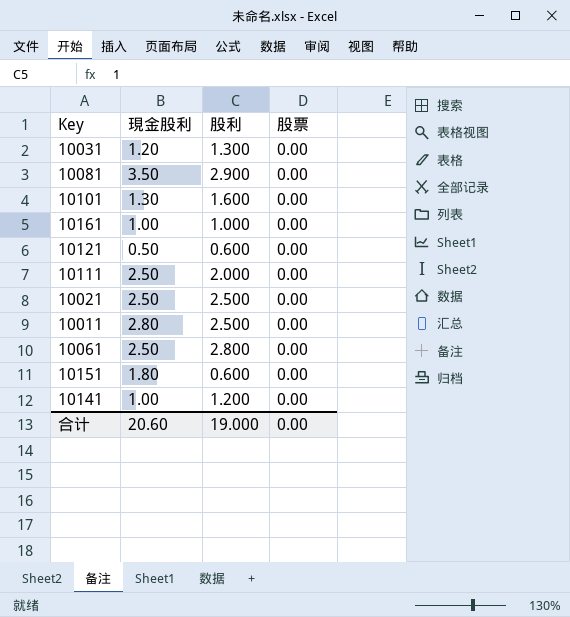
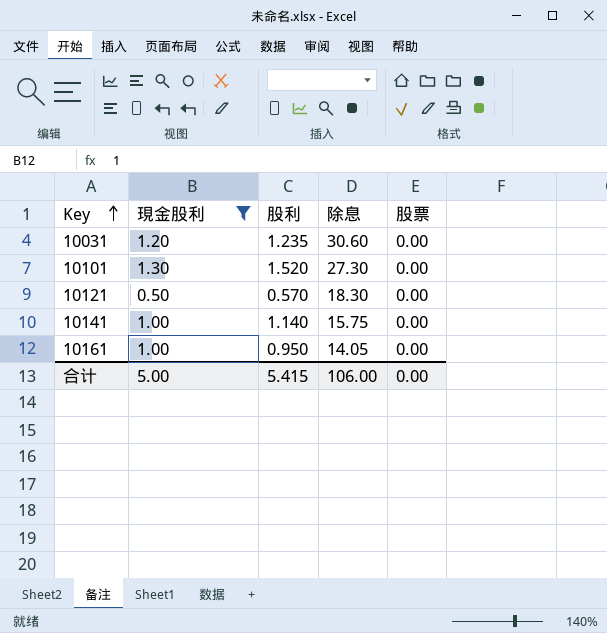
filter: none -> 現金股利 <= 1.30
row order: none -> Key ascending
column 除息 | position: none -> 4
10031 | 股利: 1.300 -> 1.235
10101 | 股利: 1.600 -> 1.520
10121 | 股利: 0.600 -> 0.570
10141 | 股利: 1.200 -> 1.140
10161 | 股利: 1.000 -> 0.950
合计 | 現金股利: 20.60 -> 5.00
合计 | 股利: 19.000 -> 5.415

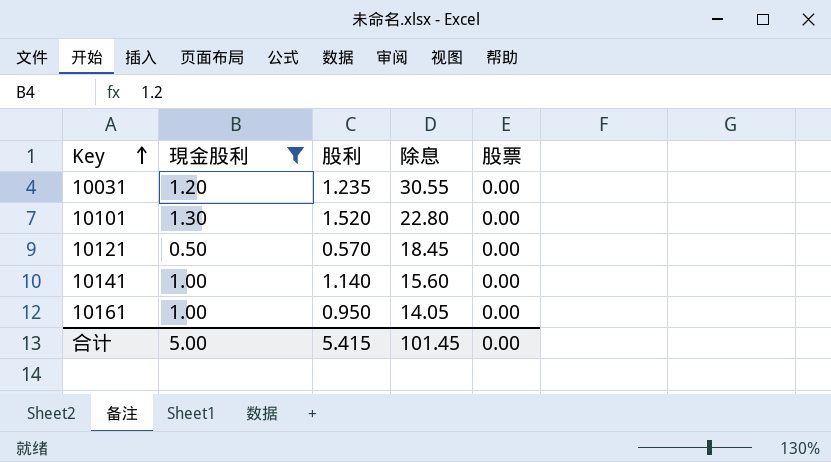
10031 | 除息: 30.60 -> 30.55
10101 | 除息: 27.30 -> 22.80
10121 | 除息: 18.30 -> 18.45
10141 | 除息: 15.75 -> 15.60
合计 | 除息: 106.00 -> 101.45

